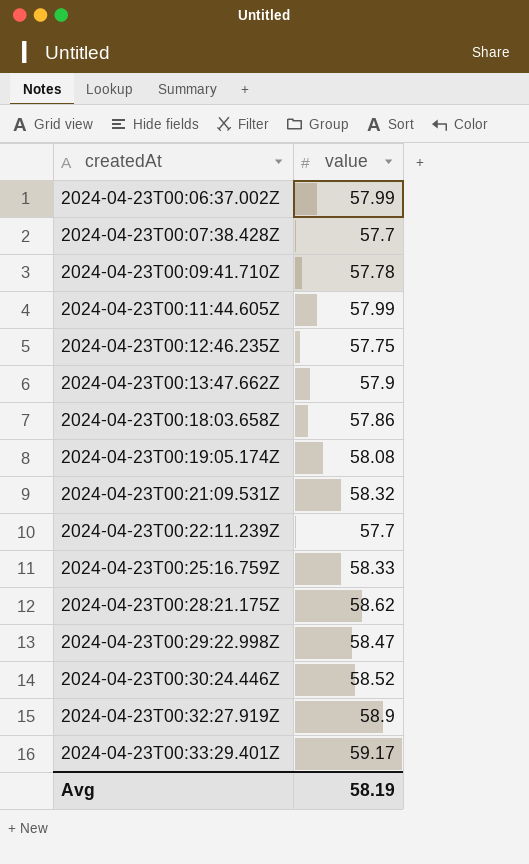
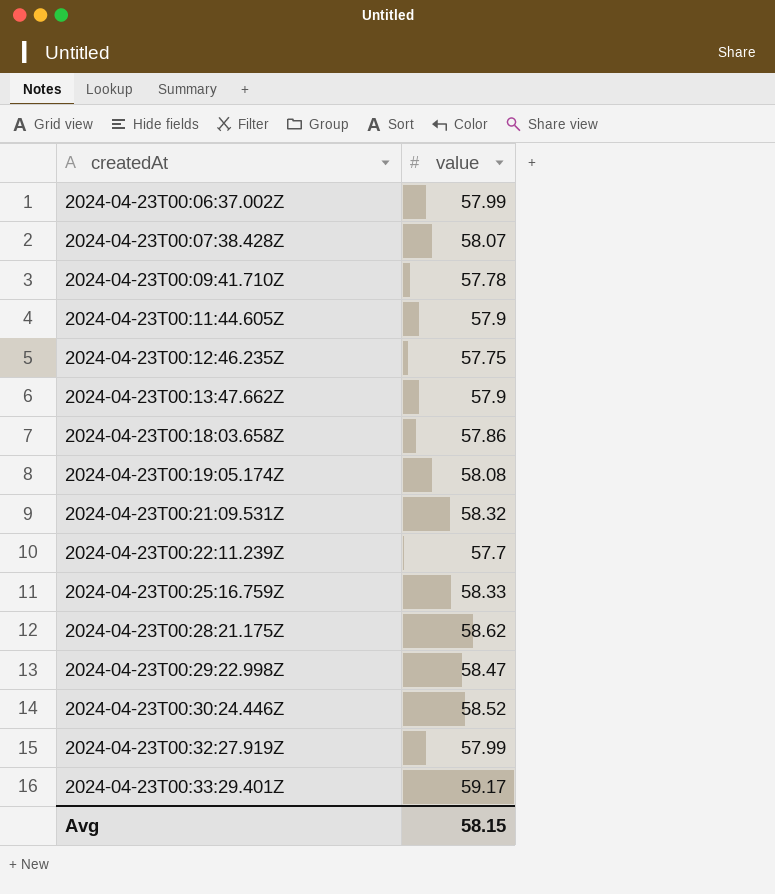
2024-04-23T00:07:38.428Z | value: 57.7 -> 58.07
2024-04-23T00:11:44.605Z | value: 57.99 -> 57.9
2024-04-23T00:32:27.919Z | value: 58.9 -> 57.99
Avg | value: 58.19 -> 58.15

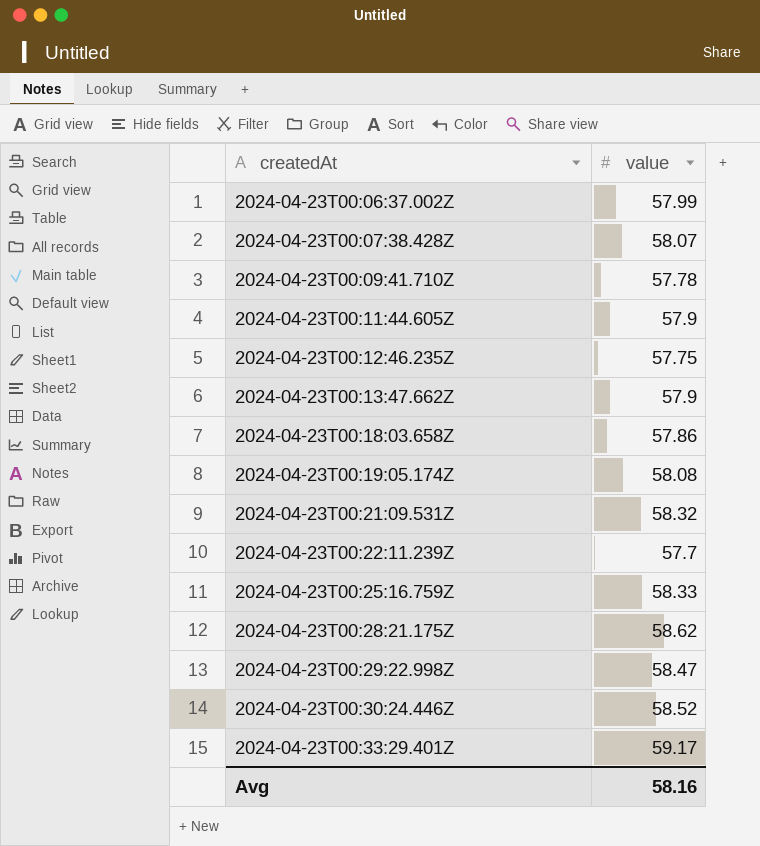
row 2024-04-23T00:32:27.919Z: 57.99 -> none
Avg | value: 58.15 -> 58.16

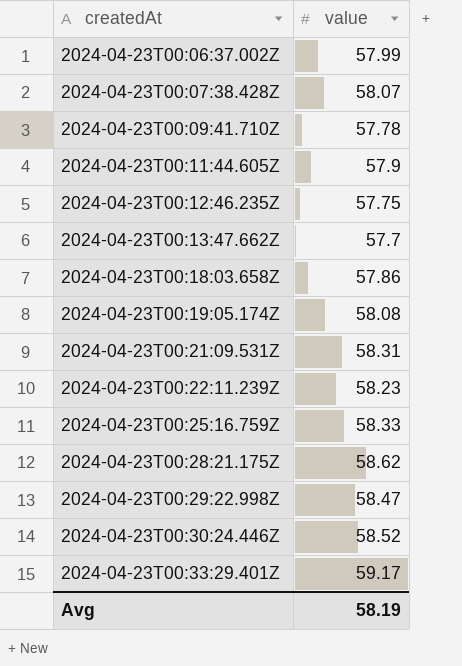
2024-04-23T00:13:47.662Z | value: 57.9 -> 57.7
2024-04-23T00:21:09.531Z | value: 58.32 -> 58.31
2024-04-23T00:22:11.239Z | value: 57.7 -> 58.23
Avg | value: 58.16 -> 58.19

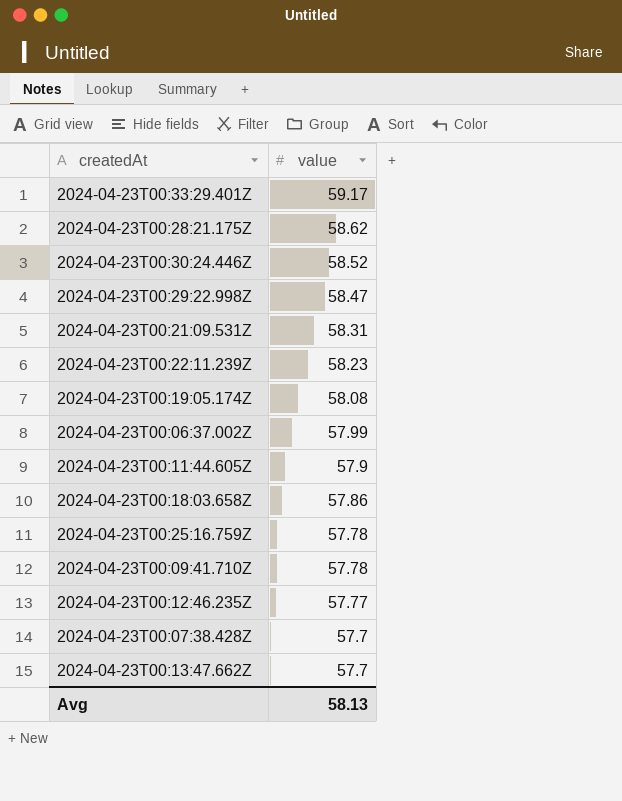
row order: createdAt ascending -> value descending
2024-04-23T00:25:16.759Z | value: 58.33 -> 57.78
2024-04-23T00:12:46.235Z | value: 57.75 -> 57.77
2024-04-23T00:07:38.428Z | value: 58.07 -> 57.7
Avg | value: 58.19 -> 58.13

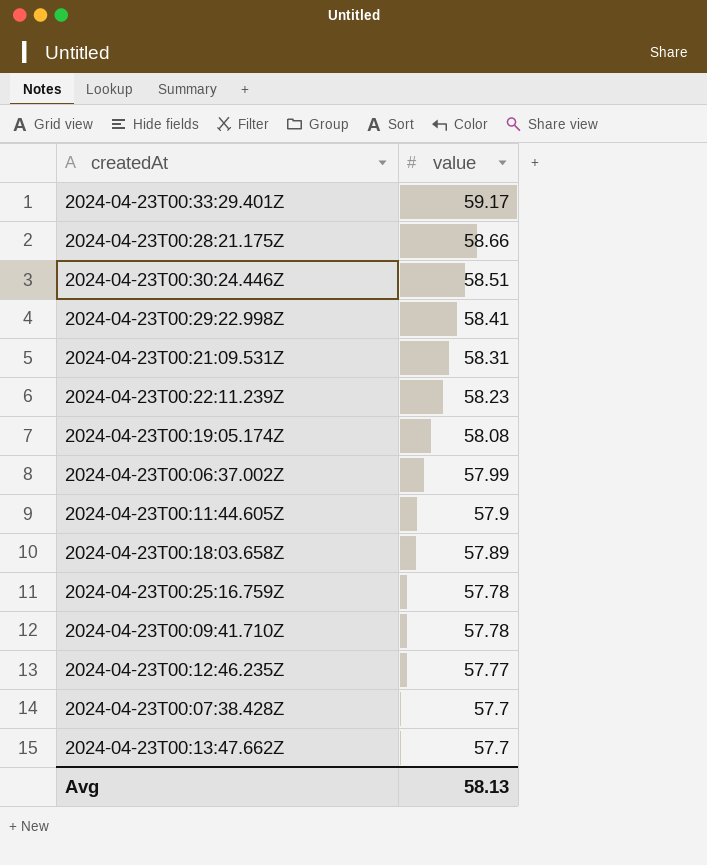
2024-04-23T00:28:21.175Z | value: 58.62 -> 58.66
2024-04-23T00:30:24.446Z | value: 58.52 -> 58.51
2024-04-23T00:29:22.998Z | value: 58.47 -> 58.41
2024-04-23T00:18:03.658Z | value: 57.86 -> 57.89

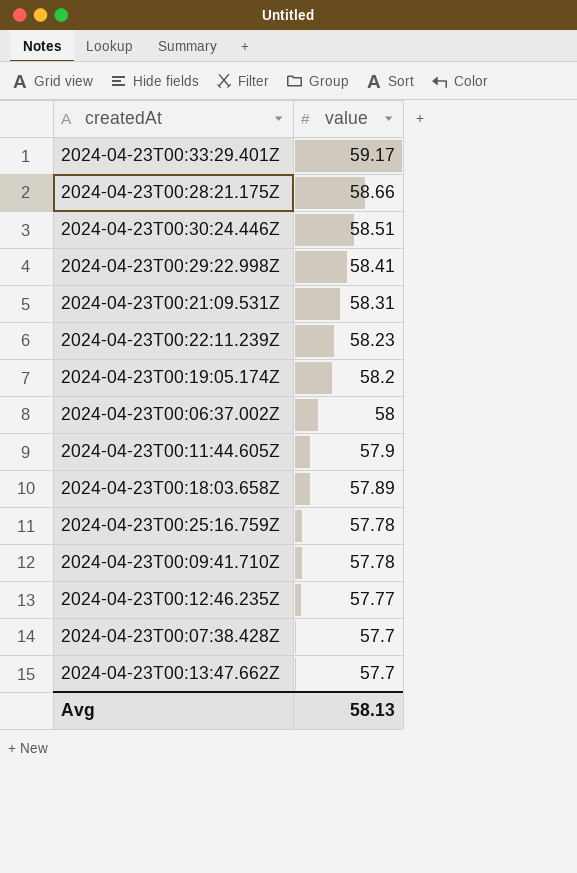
2024-04-23T00:19:05.174Z | value: 58.08 -> 58.2
2024-04-23T00:06:37.002Z | value: 57.99 -> 58

